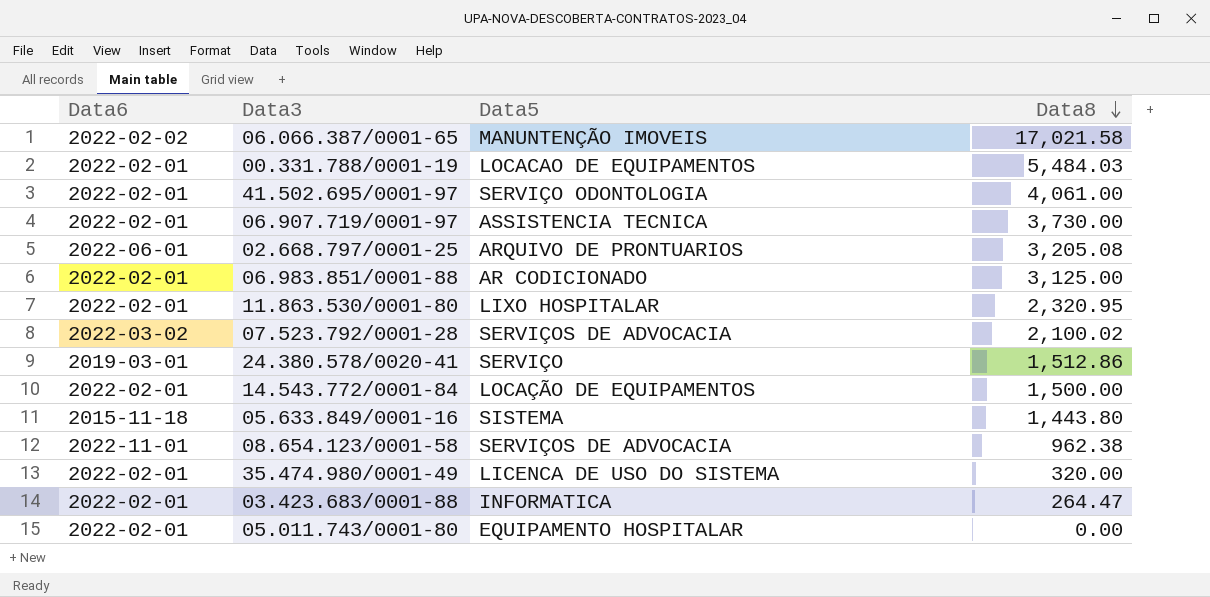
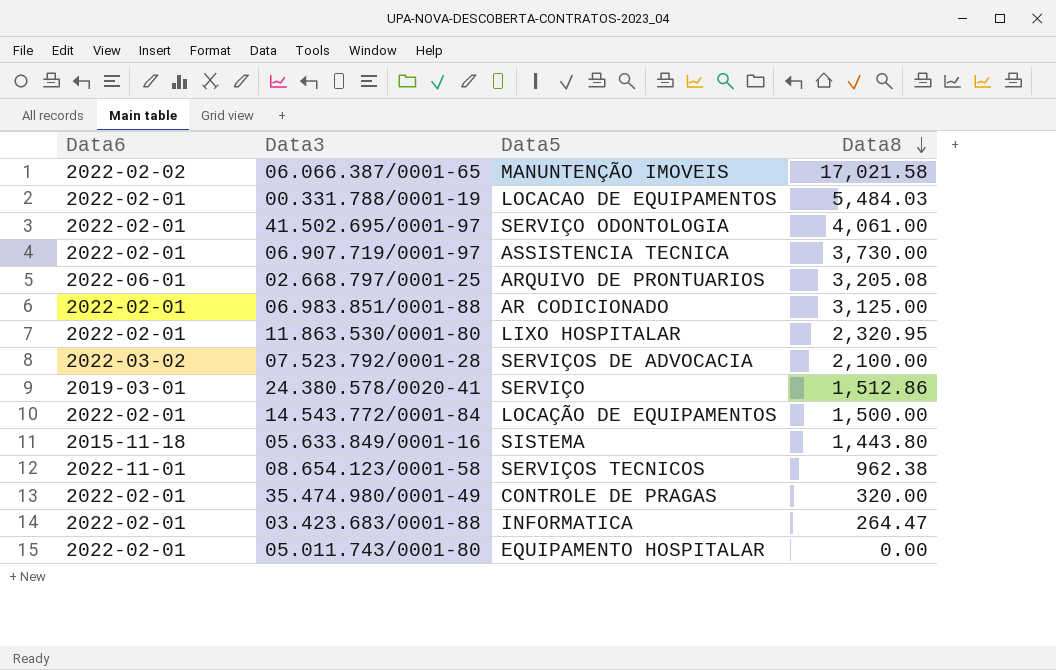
07.523.792/0001-28 | Data8: 2,100.02 -> 2,100.00
08.654.123/0001-58 | Data5: SERVIÇOS DE ADVOCACIA -> SERVIÇOS TECNICOS
35.474.980/0001-49 | Data5: LICENCA DE USO DO SISTEMA -> CONTROLE DE PRAGAS

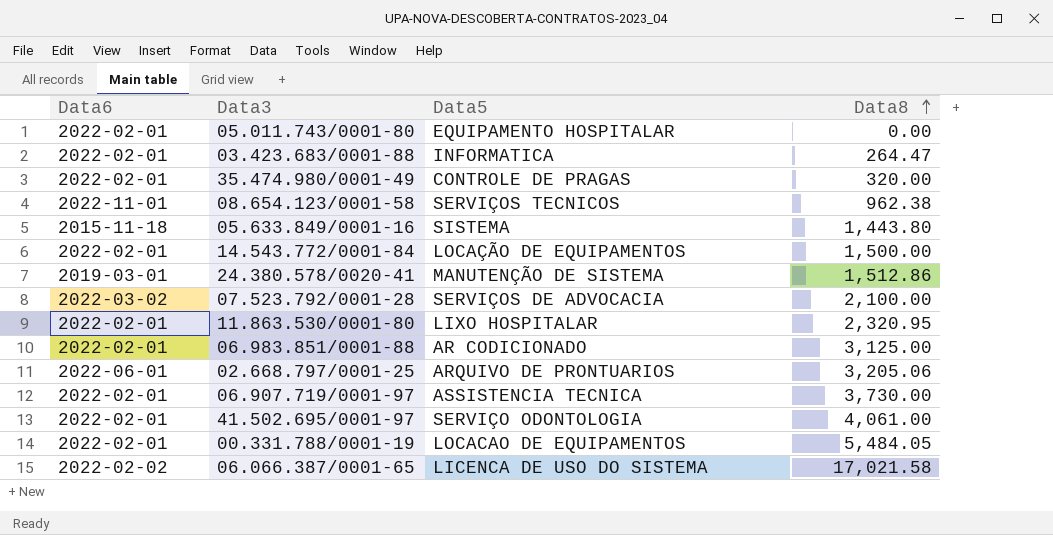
row order: Data8 descending -> Data8 ascending
24.380.578/0020-41 | Data5: SERVIÇO -> MANUTENÇÃO DE SISTEMA
02.668.797/0001-25 | Data8: 3,205.08 -> 3,205.06
00.331.788/0001-19 | Data8: 5,484.03 -> 5,484.05
06.066.387/0001-65 | Data5: MANUNTENÇÃO IMOVEIS -> LICENCA DE USO DO SISTEMA

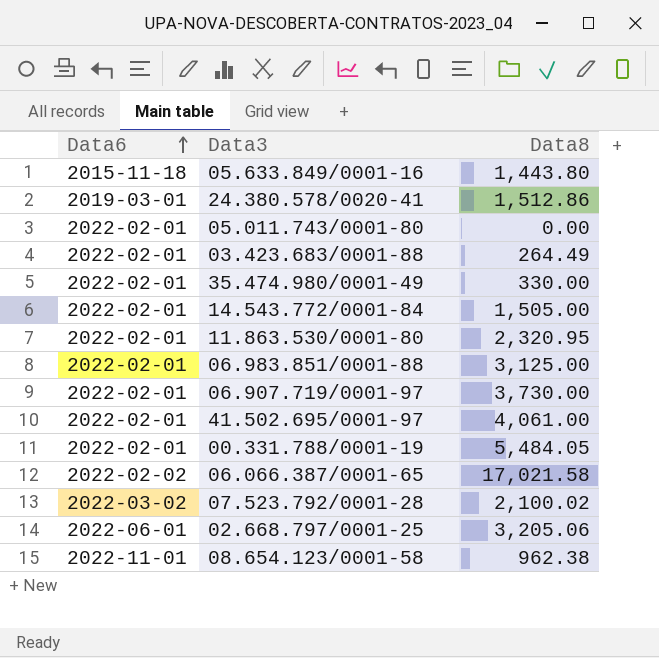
row order: Data8 ascending -> Data6 ascending
column Data5 | position: 3 -> none
03.423.683/0001-88 | Data8: 264.47 -> 264.49
35.474.980/0001-49 | Data8: 320.00 -> 330.00
14.543.772/0001-84 | Data8: 1,500.00 -> 1,505.00
07.523.792/0001-28 | Data8: 2,100.00 -> 2,100.02

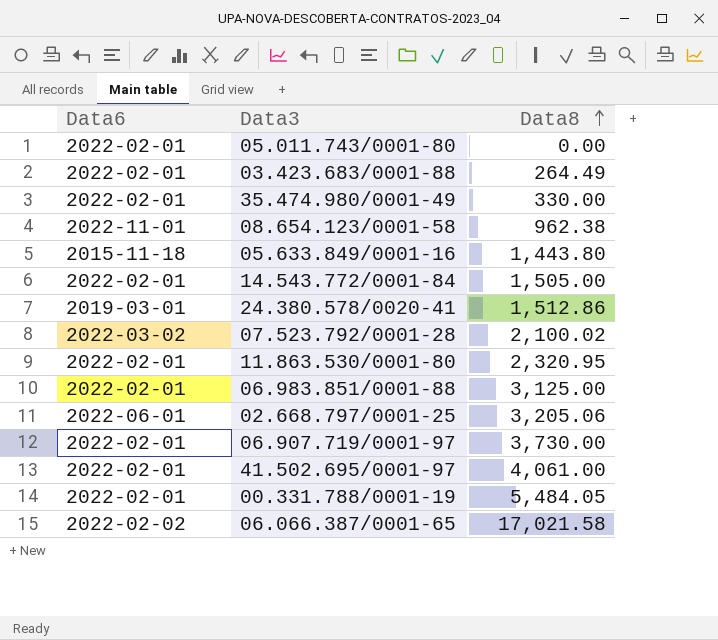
row order: Data6 ascending -> Data8 ascending

